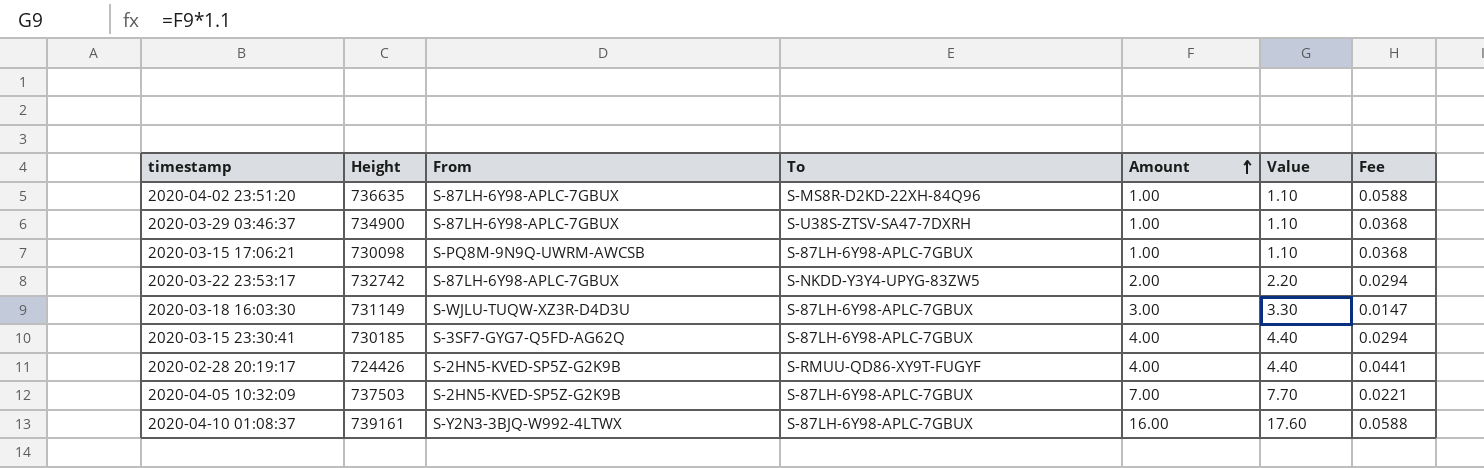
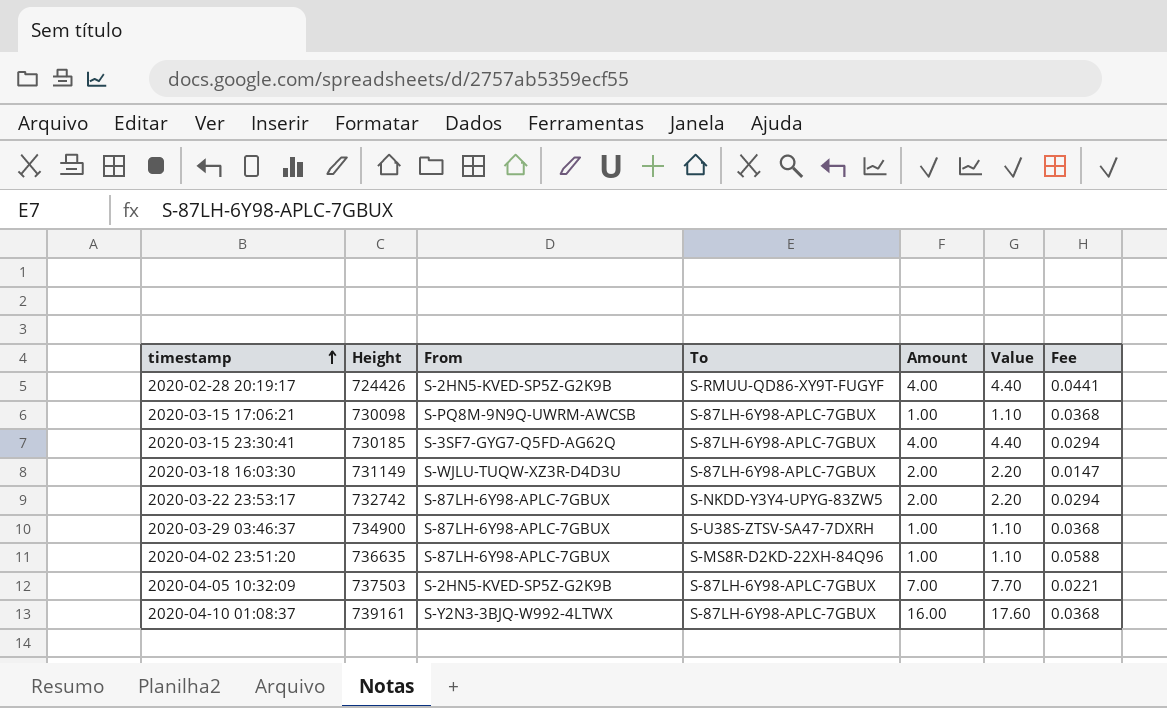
row order: Amount ascending -> timestamp ascending
2020-03-18 16:03:30 | Amount: 3.00 -> 2.00
2020-03-18 16:03:30 | Value: 3.30 -> 2.20
2020-04-10 01:08:37 | Fee: 0.0588 -> 0.0368

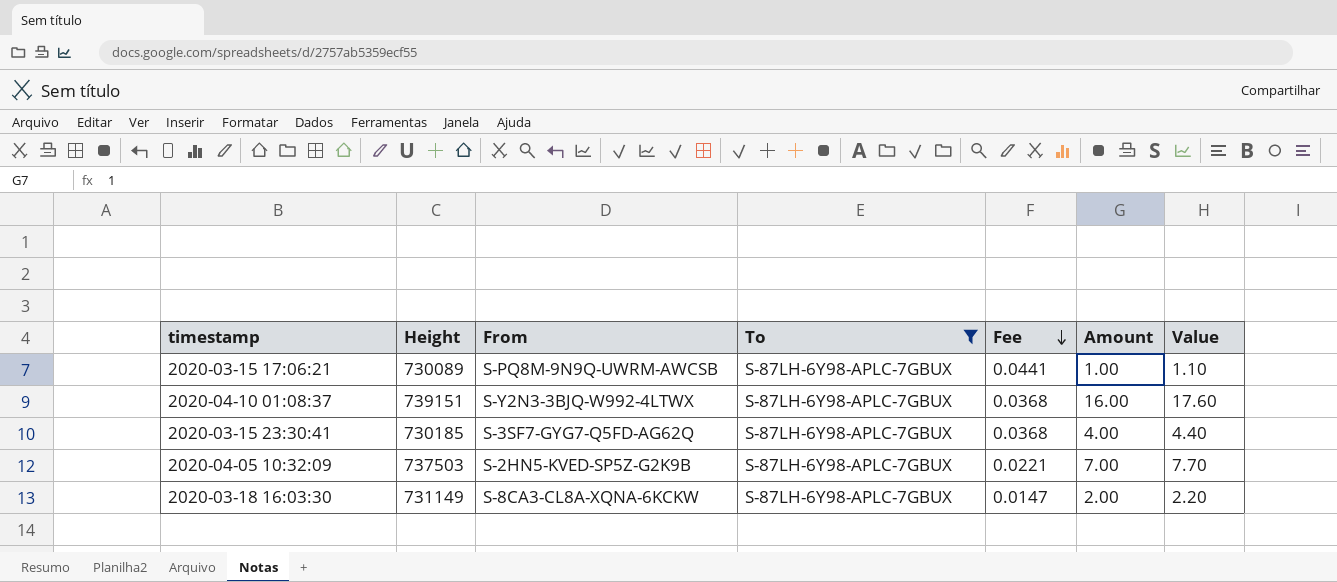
filter: none -> To = S-87LH-6Y98-APLC-7GBUX
row order: timestamp ascending -> Fee descending
column Fee | position: 7 -> 5
2020-03-15 17:06:21 | Height: 730098 -> 730089
2020-03-15 17:06:21 | Fee: 0.0368 -> 0.0441
2020-04-10 01:08:37 | Height: 739161 -> 739151
2020-03-15 23:30:41 | Fee: 0.0294 -> 0.0368
2020-03-18 16:03:30 | From: S-WJLU-TUQW-XZ3R-D4D3U -> S-8CA3-CL8A-XQNA-6KCKW

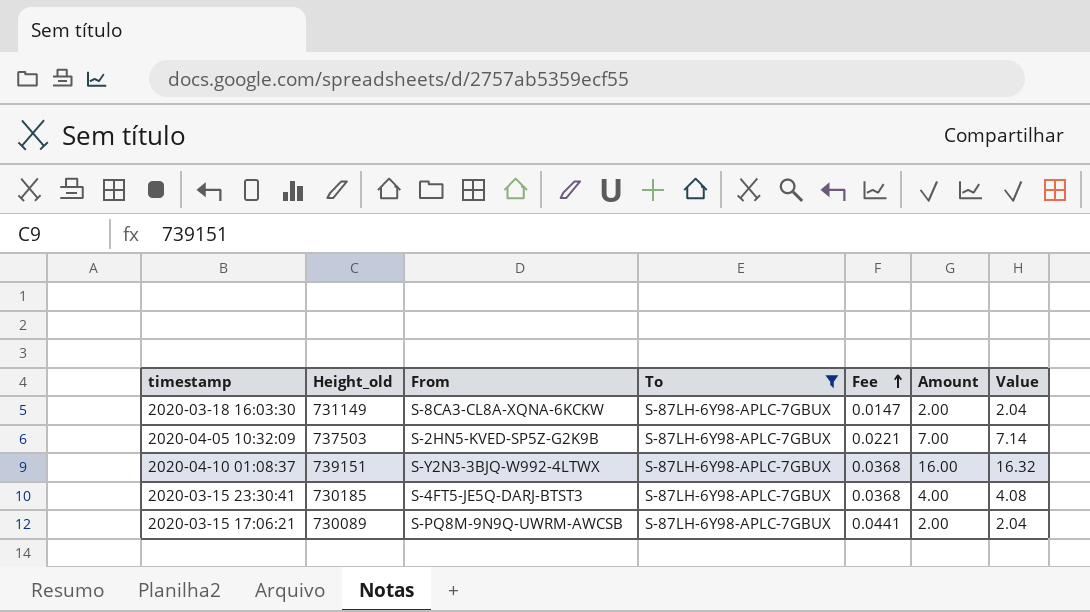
row order: Fee descending -> Fee ascending
column name: Height -> Height_old
column Value | formula: [Amount] * 1.1 -> [Amount] * 1.02
2020-03-15 23:30:41 | From: S-3SF7-GYG7-Q5FD-AG62Q -> S-4FT5-JE5Q-DARJ-BTST3
2020-03-15 17:06:21 | Amount: 1.00 -> 2.00

